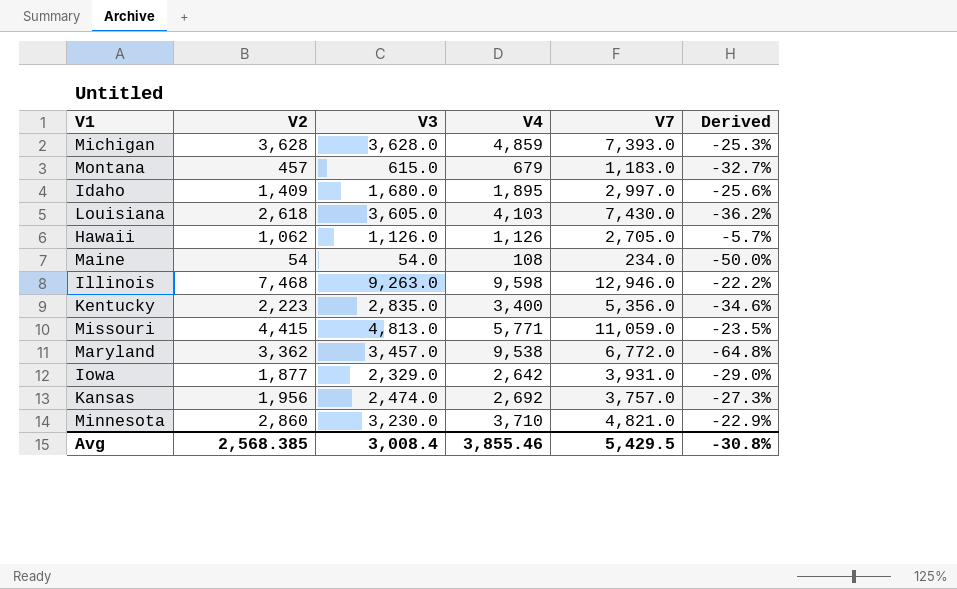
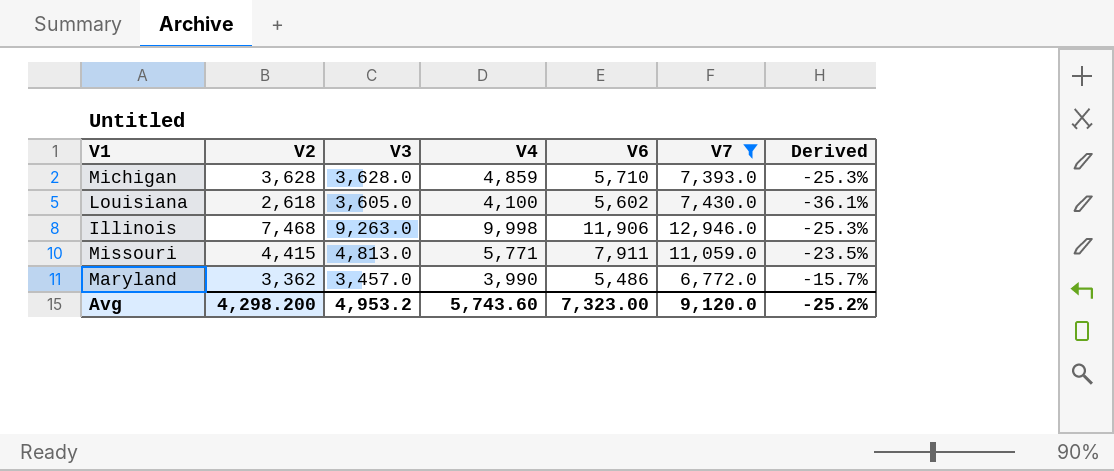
filter: none -> V7 >= 6,772.0
column V6 | position: none -> 5
Louisiana | V4: 4,103 -> 4,100
Louisiana | Derived: -36.2% -> -36.1%
Illinois | V4: 9,598 -> 9,998
Illinois | Derived: -22.2% -> -25.3%
Maryland | V4: 9,538 -> 3,990
Maryland | Derived: -64.8% -> -15.7%
Avg | V2: 2,568.385 -> 4,298.200
Avg | V3: 3,008.4 -> 4,953.2
Avg | V4: 3,855.46 -> 5,743.60
Avg | V7: 5,429.5 -> 9,120.0
Avg | Derived: -30.8% -> -25.2%

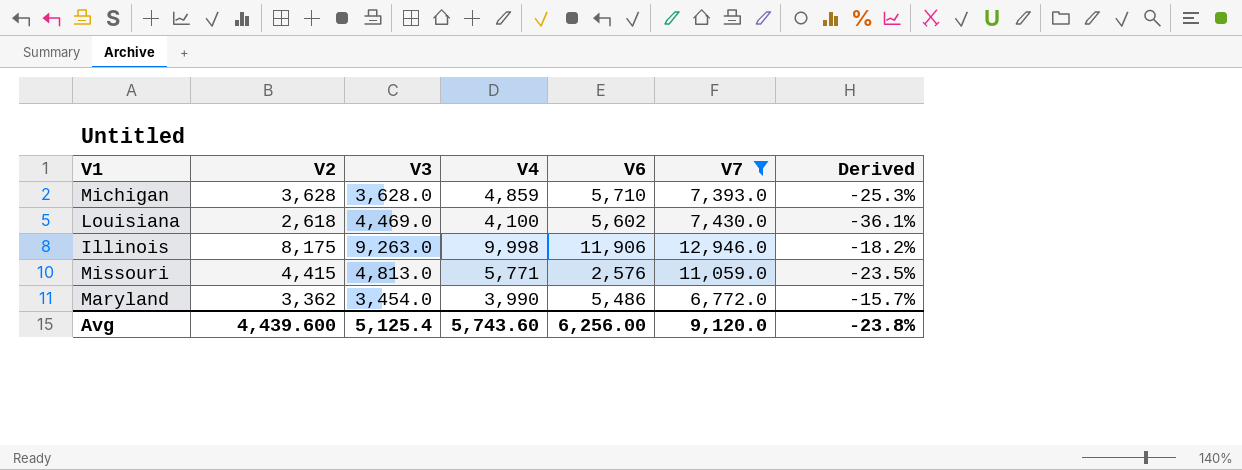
Louisiana | V3: 3,605.0 -> 4,469.0
Illinois | V2: 7,468 -> 8,175
Illinois | Derived: -25.3% -> -18.2%
Missouri | V6: 7,911 -> 2,576
Maryland | V3: 3,457.0 -> 3,454.0
Avg | V2: 4,298.200 -> 4,439.600
Avg | V3: 4,953.2 -> 5,125.4
Avg | V6: 7,323.00 -> 6,256.00
Avg | Derived: -25.2% -> -23.8%

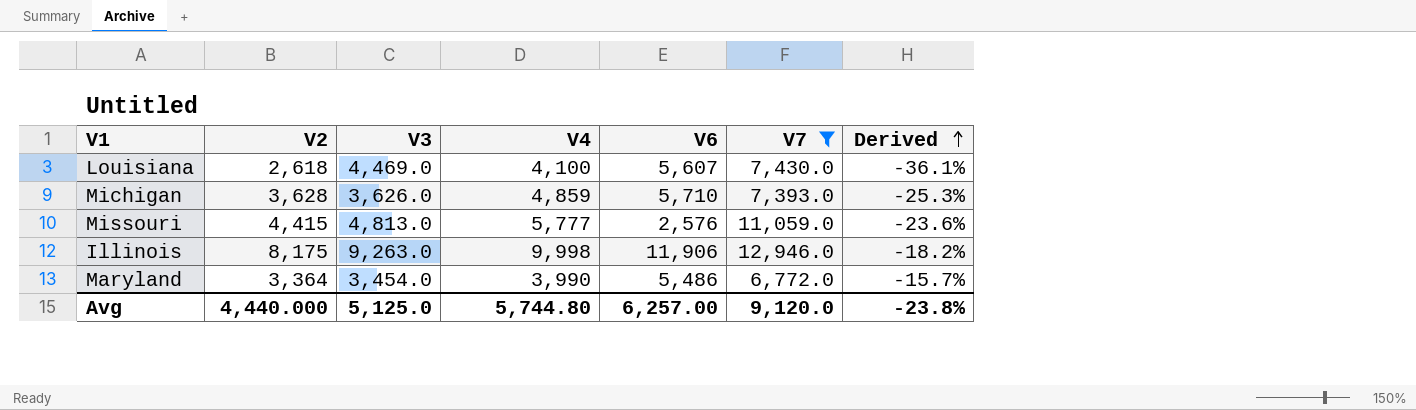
row order: none -> Derived ascending
Louisiana | V6: 5,602 -> 5,607
Michigan | V3: 3,628.0 -> 3,626.0
Missouri | V4: 5,771 -> 5,777
Missouri | Derived: -23.5% -> -23.6%
Maryland | V2: 3,362 -> 3,364
Avg | V2: 4,439.600 -> 4,440.000
Avg | V3: 5,125.4 -> 5,125.0
Avg | V4: 5,743.60 -> 5,744.80
Avg | V6: 6,256.00 -> 6,257.00

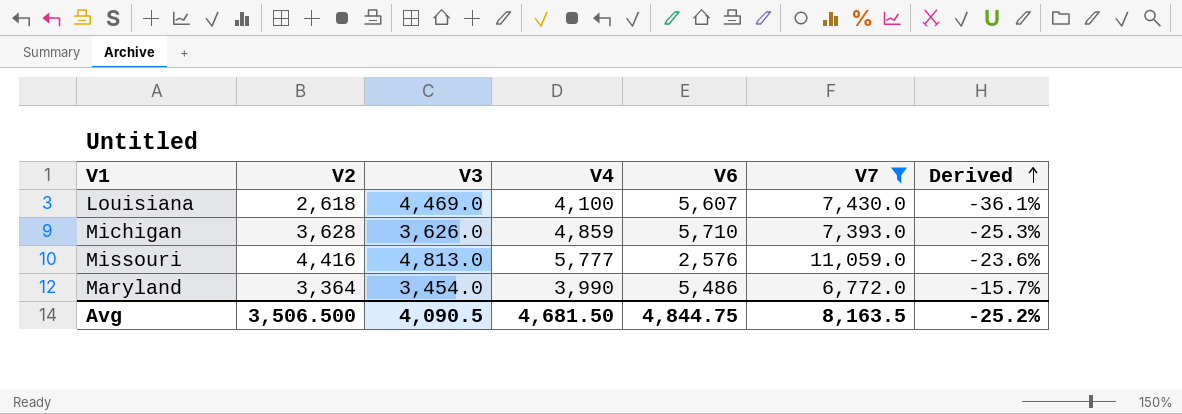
row Illinois: 8,175 | 9,263.0 | 9,998 | 11,906 | 12,946.0 | -18.2% -> none
Missouri | V2: 4,415 -> 4,416
Avg | V2: 4,440.000 -> 3,506.500
Avg | V3: 5,125.0 -> 4,090.5
Avg | V4: 5,744.80 -> 4,681.50
Avg | V6: 6,257.00 -> 4,844.75
Avg | V7: 9,120.0 -> 8,163.5
Avg | Derived: -23.8% -> -25.2%

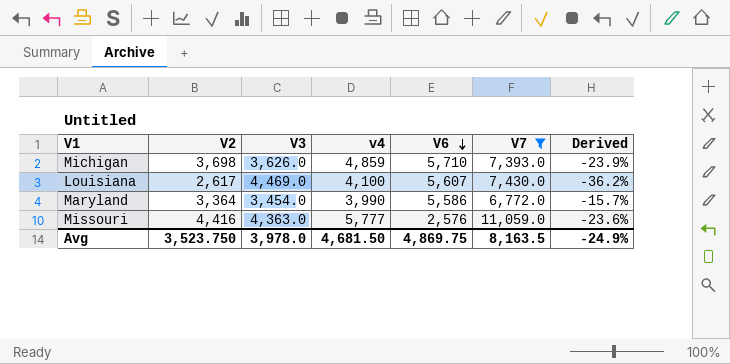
row order: Derived ascending -> V6 descending
column name: V4 -> v4
Michigan | V2: 3,628 -> 3,698
Michigan | Derived: -25.3% -> -23.9%
Louisiana | V2: 2,618 -> 2,617
Louisiana | Derived: -36.1% -> -36.2%
Maryland | V6: 5,486 -> 5,586
Missouri | V3: 4,813.0 -> 4,363.0
Avg | V2: 3,506.500 -> 3,523.750
Avg | V3: 4,090.5 -> 3,978.0
Avg | V6: 4,844.75 -> 4,869.75
Avg | Derived: -25.2% -> -24.9%

